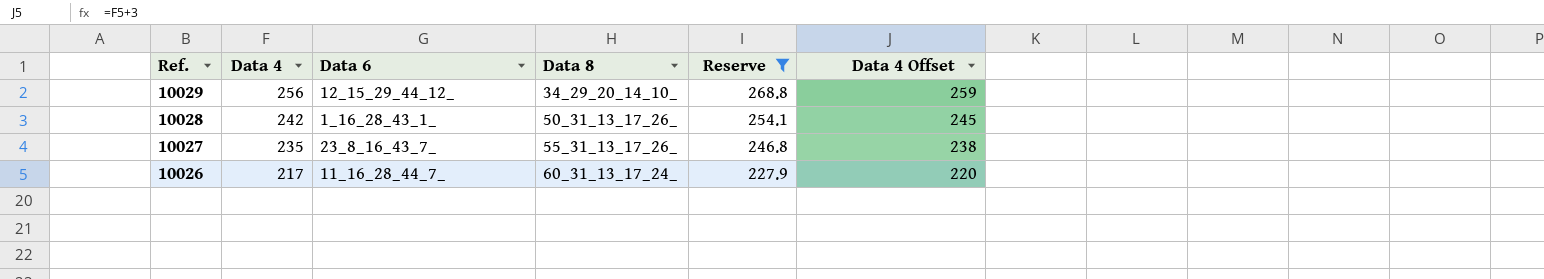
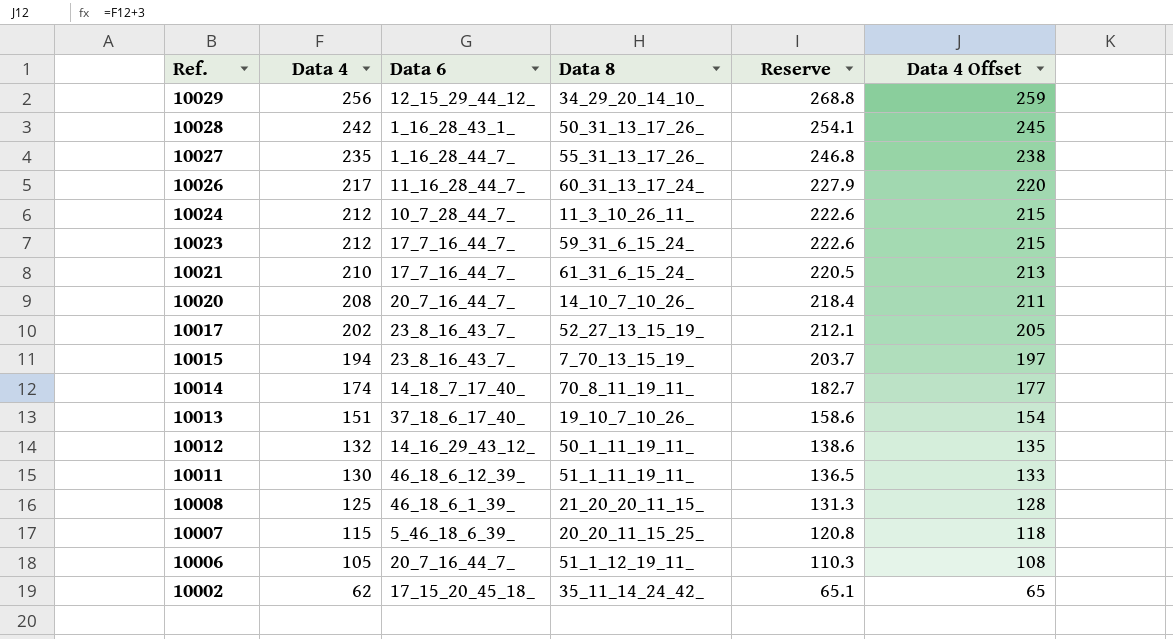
filter: Reserve >= 227.9 -> none
10027 | Data 6: 23_8_16_43_7_ -> 1_16_28_44_7_

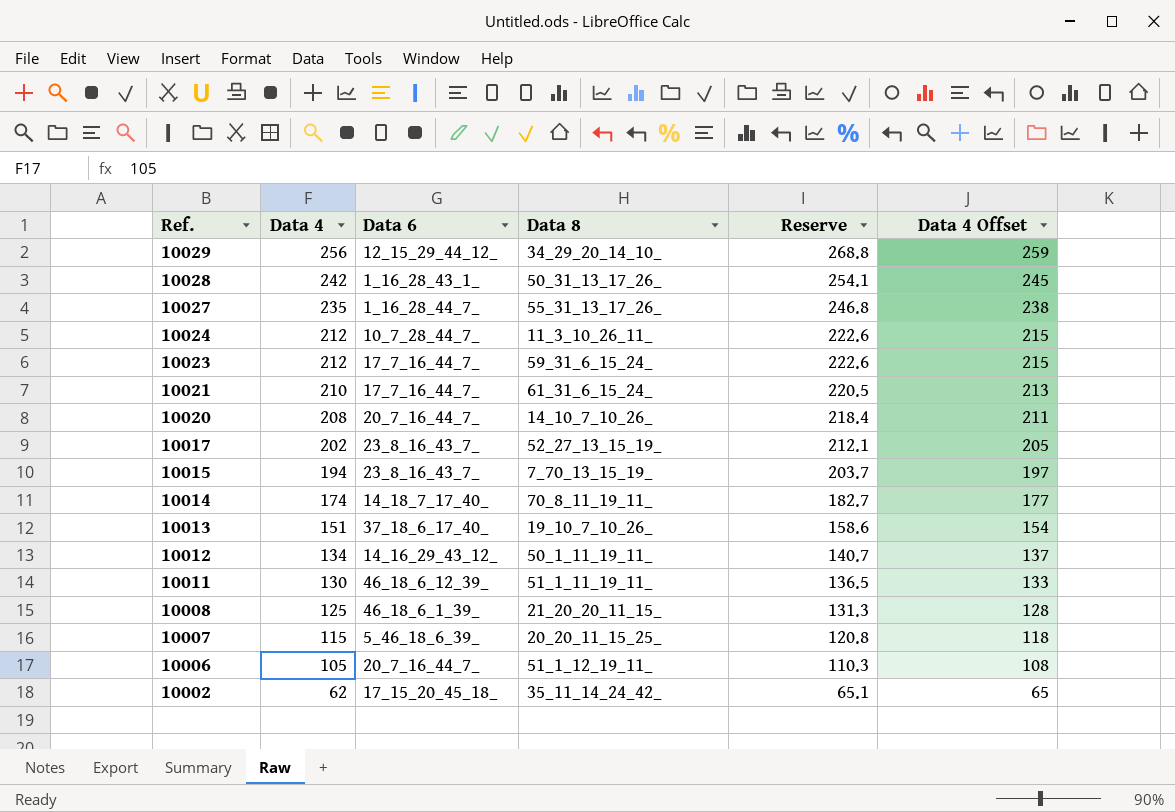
row 10026: 217 | 11_16_28_44_7_ | 60_31_13_17_24_ | 227.9 | 220 -> none
10012 | Data 4: 132 -> 134
10012 | Reserve: 138.6 -> 140.7
10012 | Data 4 Offset: 135 -> 137

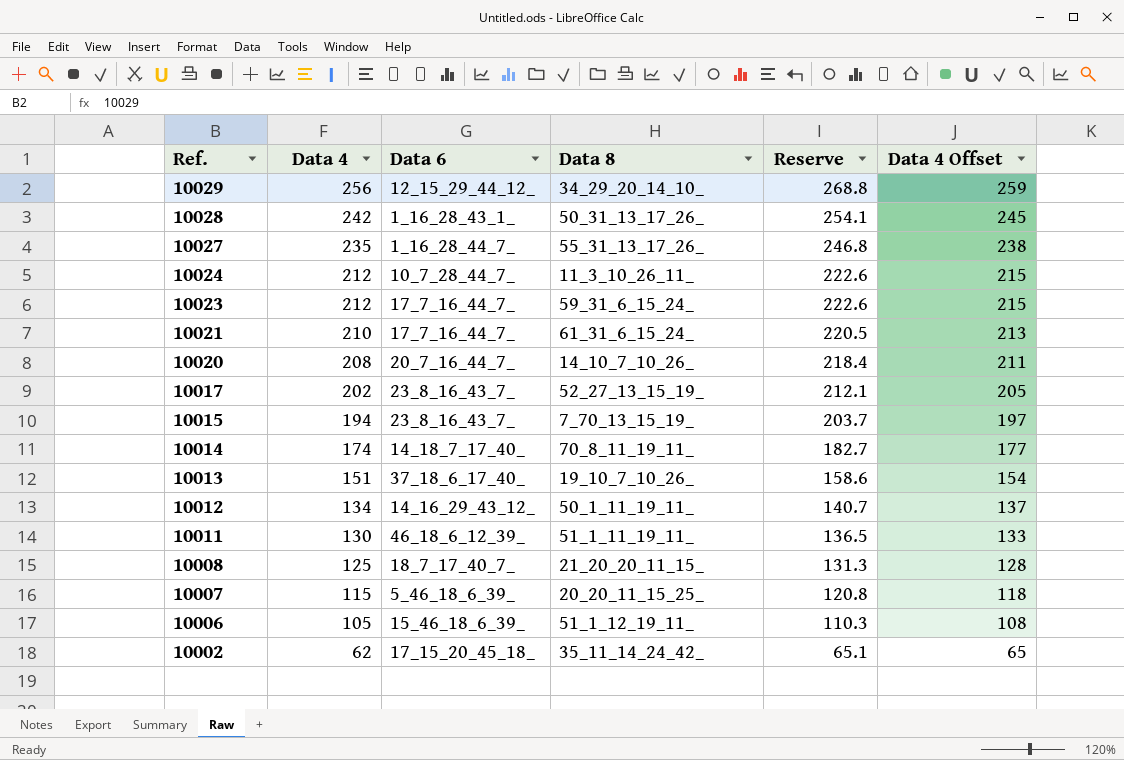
10008 | Data 6: 46_18_6_1_39_ -> 18_7_17_40_7_
10006 | Data 6: 20_7_16_44_7_ -> 15_46_18_6_39_

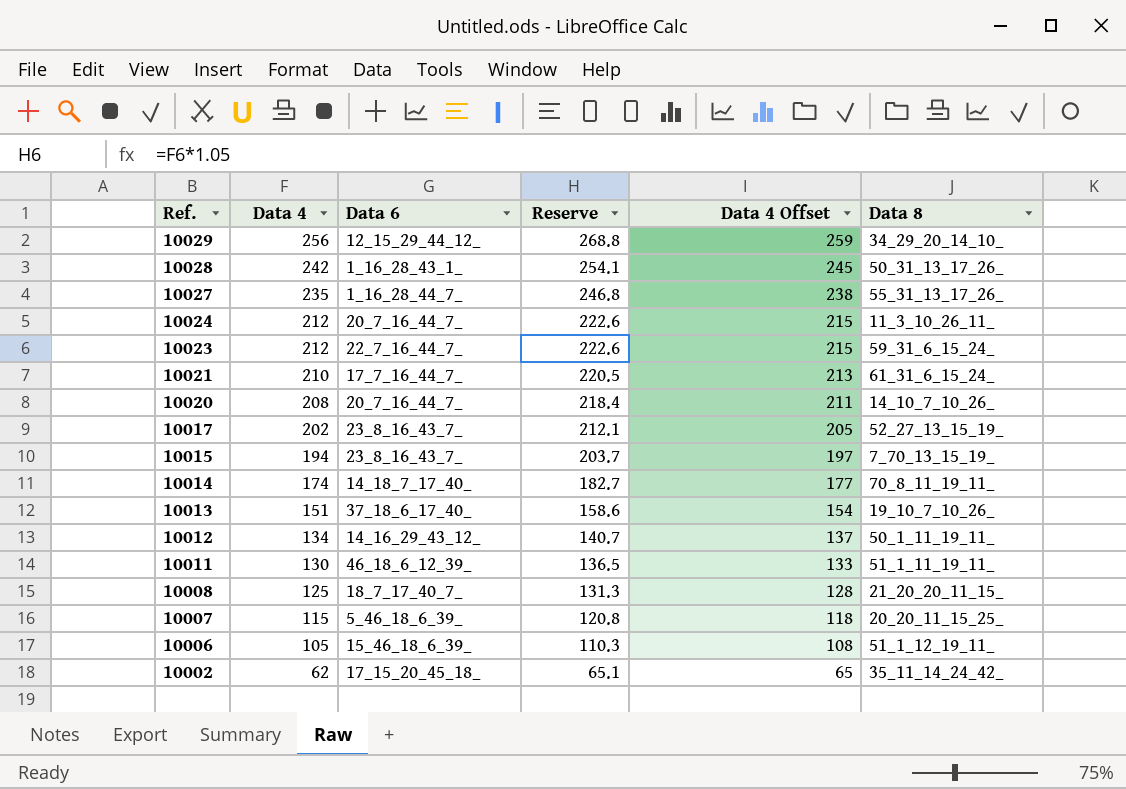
column Data 8 | position: 4 -> 6
10024 | Data 6: 10_7_28_44_7_ -> 20_7_16_44_7_
10023 | Data 6: 17_7_16_44_7_ -> 22_7_16_44_7_

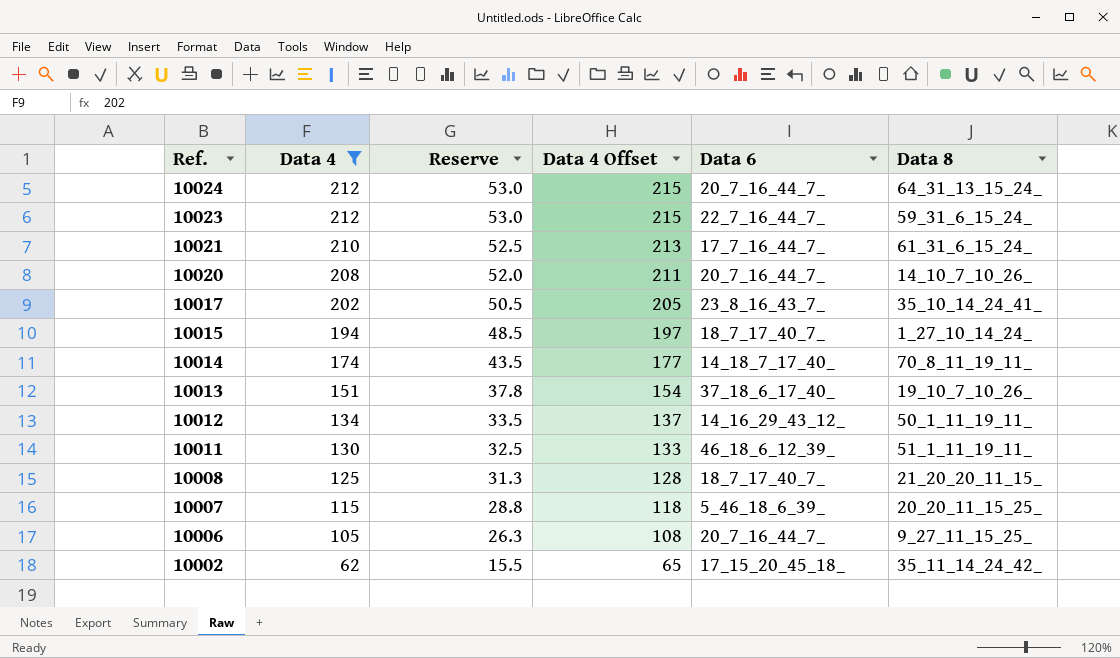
filter: none -> Data 4 <= 212
column Reserve | formula: [Data 4] * 1.05 -> [Data 4] * 0.25
column Data 6 | position: 3 -> 5
10024 | Data 8: 11_3_10_26_11_ -> 64_31_13_15_24_
10017 | Data 8: 52_27_13_15_19_ -> 35_10_14_24_41_
10015 | Data 6: 23_8_16_43_7_ -> 18_7_17_40_7_
10015 | Data 8: 7_70_13_15_19_ -> 1_27_10_14_24_
10006 | Data 6: 15_46_18_6_39_ -> 20_7_16_44_7_
10006 | Data 8: 51_1_12_19_11_ -> 9_27_11_15_25_

